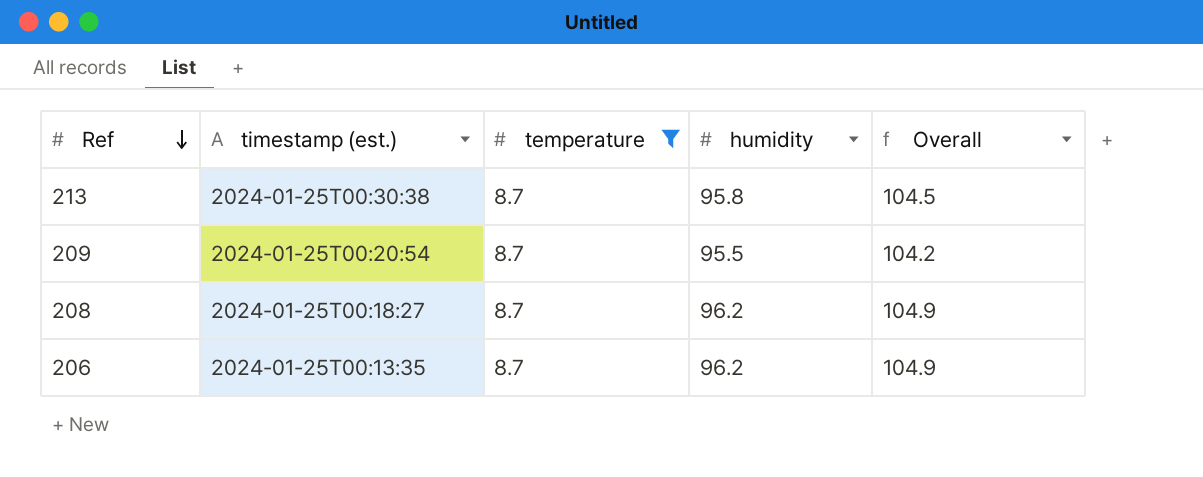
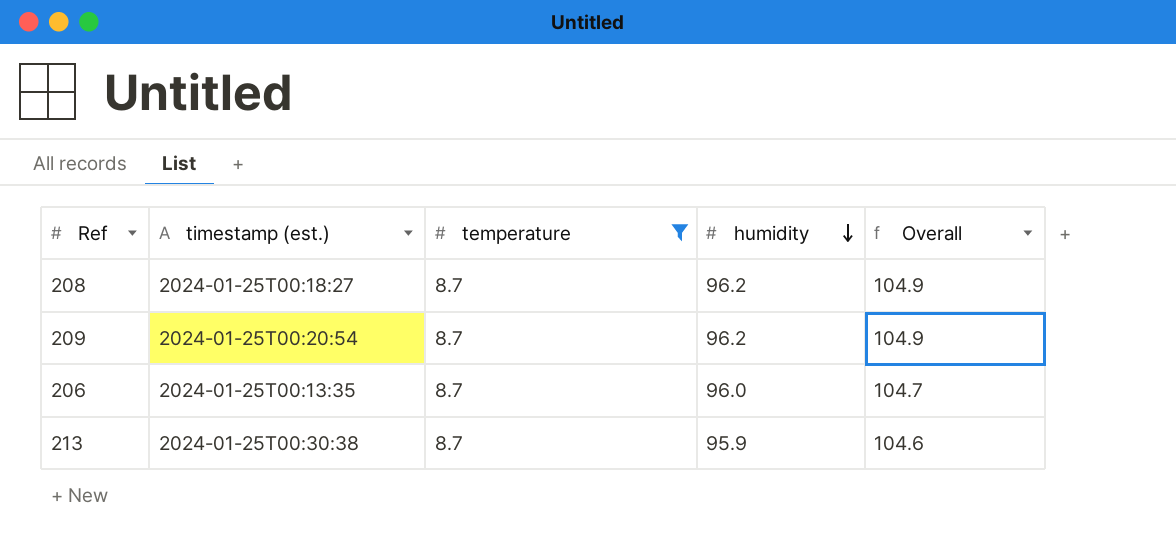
row order: Ref descending -> humidity descending
209 | humidity: 95.5 -> 96.2
209 | Overall: 104.2 -> 104.9
206 | humidity: 96.2 -> 96.0
206 | Overall: 104.9 -> 104.7
213 | humidity: 95.8 -> 95.9
213 | Overall: 104.5 -> 104.6

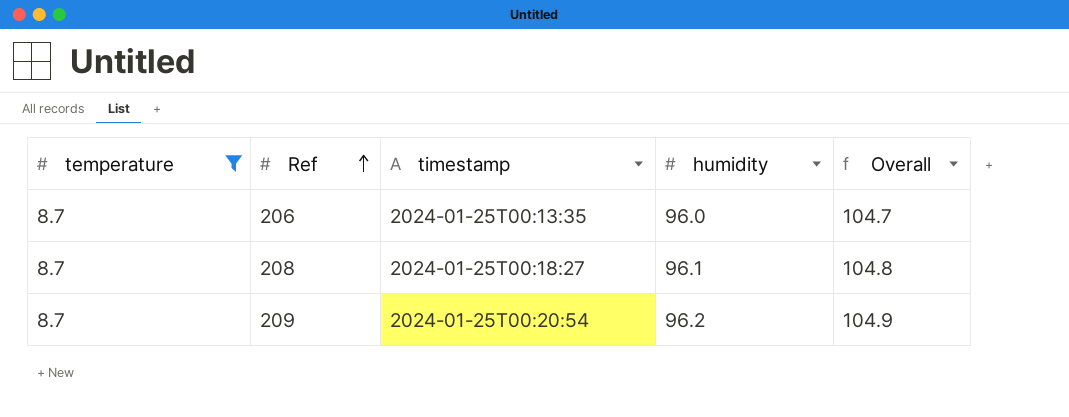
row order: humidity descending -> Ref ascending
column temperature | position: 3 -> 1
column name: timestamp (est.) -> timestamp
row 213: 2024-01-25T00:30:38 | 8.7 | 95.9 | 104.6 -> none
208 | humidity: 96.2 -> 96.1
208 | Overall: 104.9 -> 104.8

